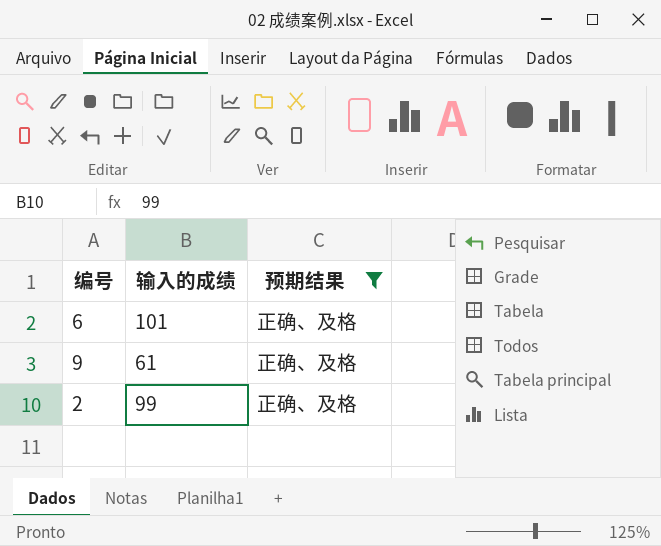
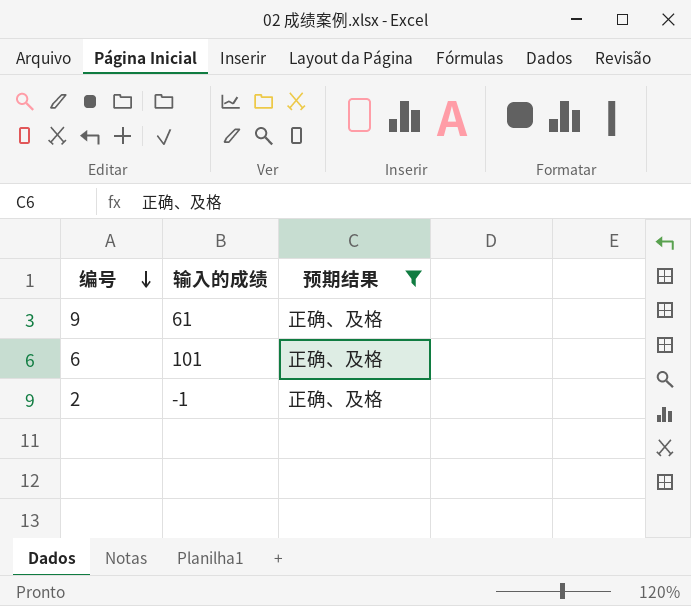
row order: none -> 编号 descending
2 | 输入的成绩: 99 -> -1

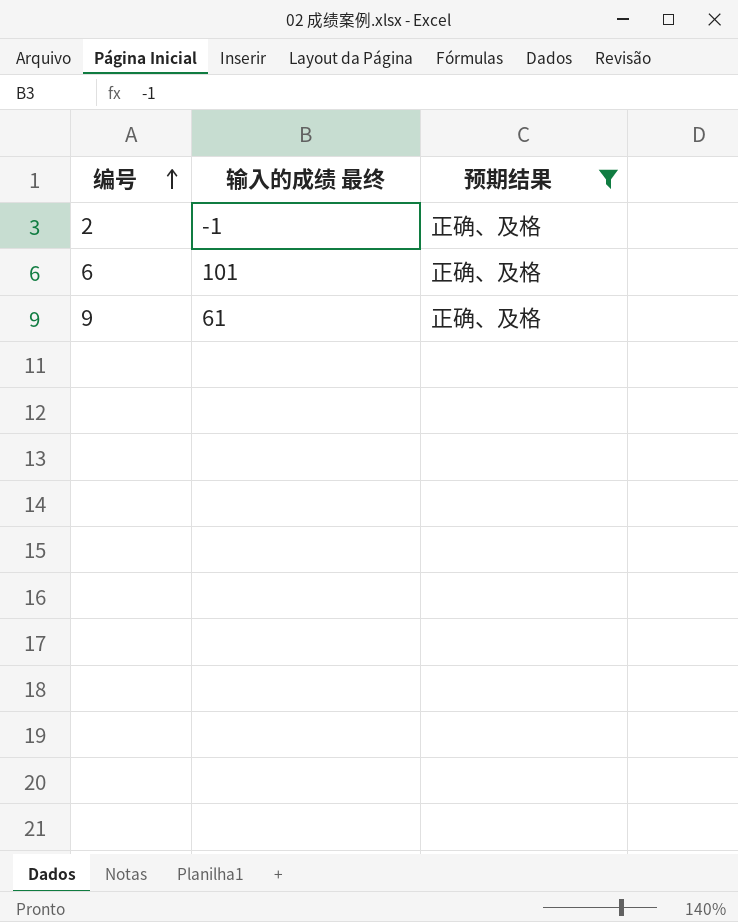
row order: 编号 descending -> 编号 ascending
column name: 输入的成绩 -> 输入的成绩 最终

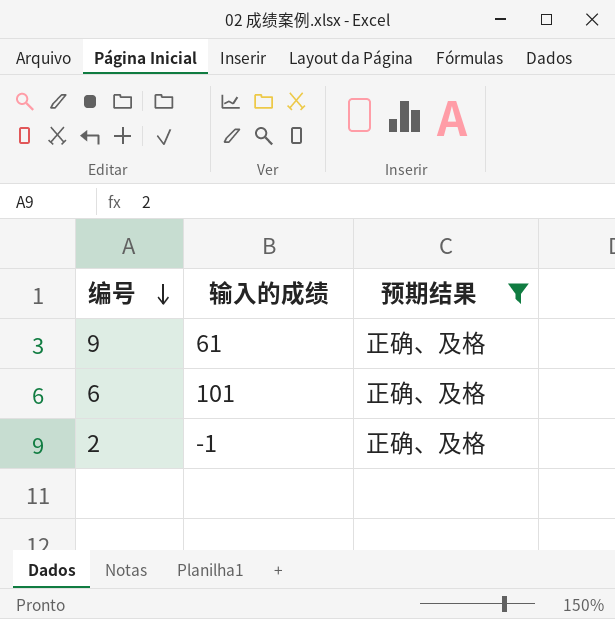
row order: 编号 ascending -> 编号 descending
column name: 输入的成绩 最终 -> 输入的成绩

